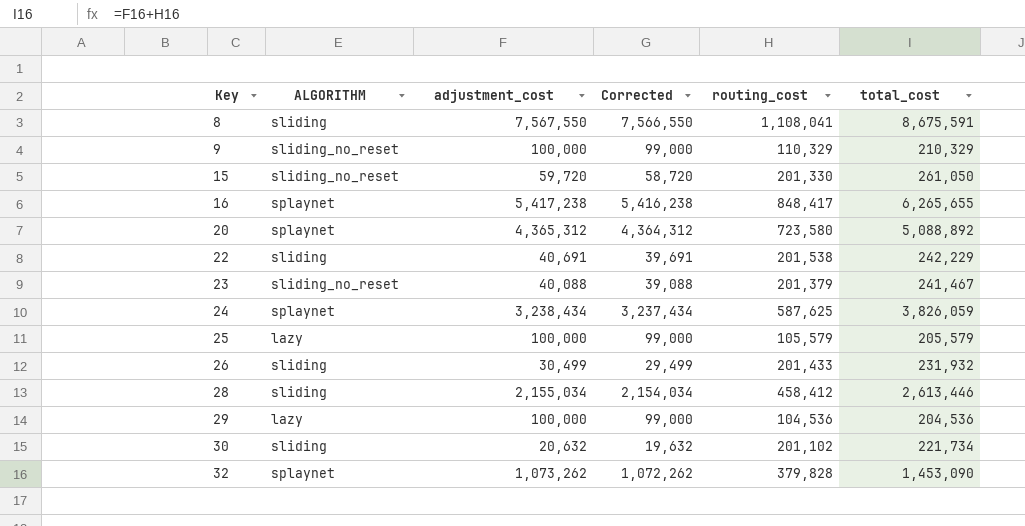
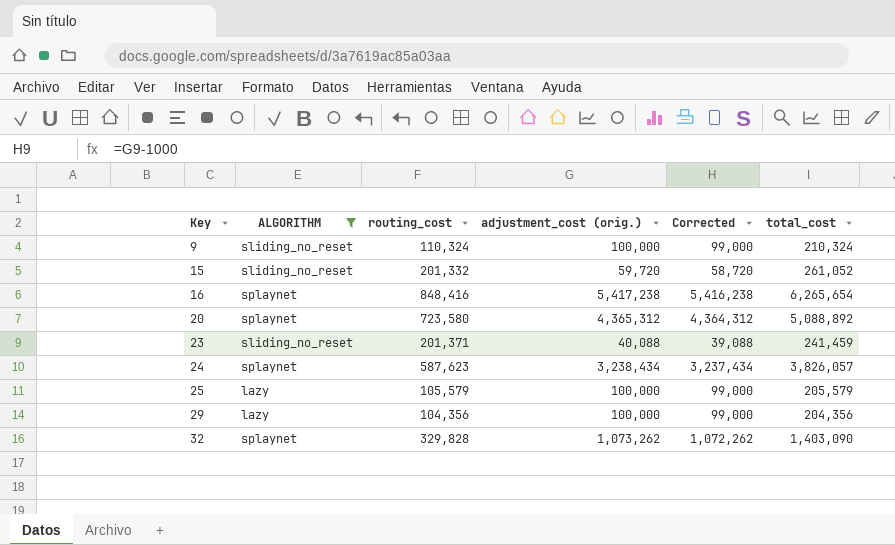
filter: none -> ALGORITHM != sliding
column routing_cost | position: 5 -> 3
column name: adjustment_cost -> adjustment_cost (orig.)
9 | routing_cost: 110,329 -> 110,324
9 | total_cost: 210,329 -> 210,324
15 | routing_cost: 201,330 -> 201,332
15 | total_cost: 261,050 -> 261,052
16 | routing_cost: 848,417 -> 848,416
16 | total_cost: 6,265,655 -> 6,265,654
23 | routing_cost: 201,379 -> 201,371
23 | total_cost: 241,467 -> 241,459
24 | routing_cost: 587,625 -> 587,623
24 | total_cost: 3,826,059 -> 3,826,057
29 | routing_cost: 104,536 -> 104,356
29 | total_cost: 204,536 -> 204,356
32 | routing_cost: 379,828 -> 329,828
32 | total_cost: 1,453,090 -> 1,403,090

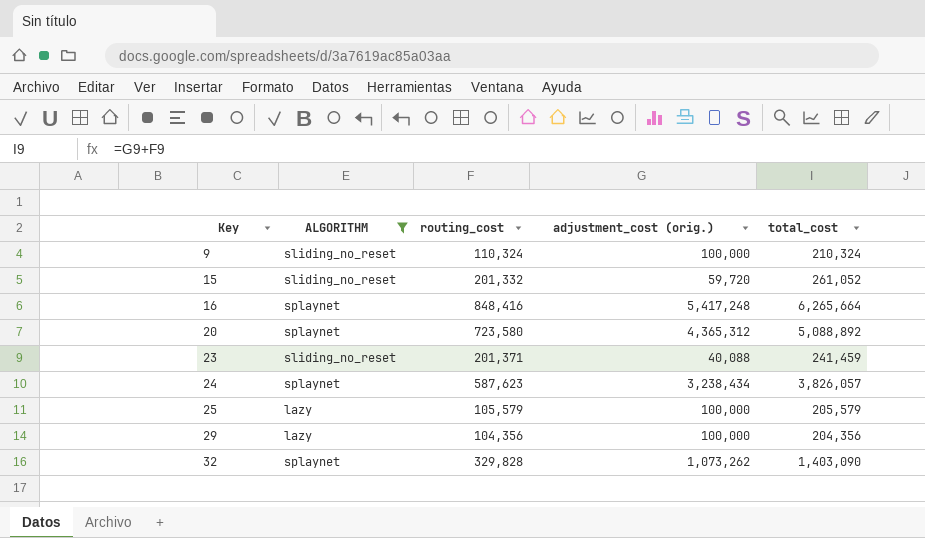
column Corrected | formula: [adjustment_cost (orig.)] - 1000 -> none
16 | adjustment_cost (orig.): 5,417,238 -> 5,417,248
16 | total_cost: 6,265,654 -> 6,265,664

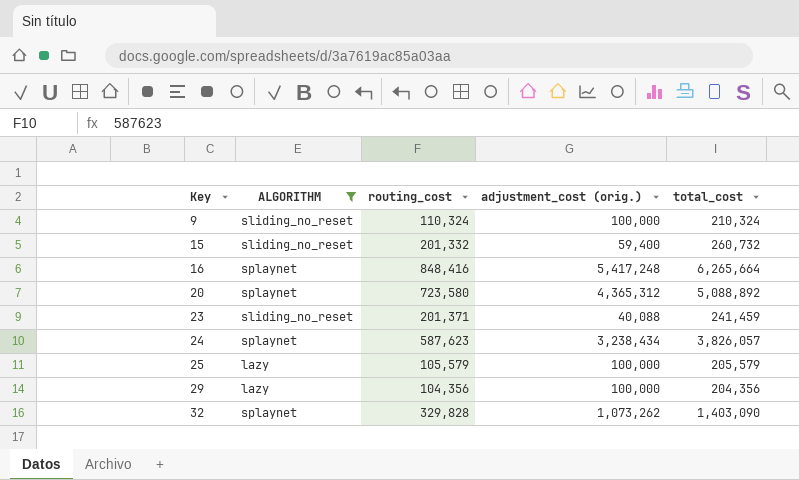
15 | adjustment_cost (orig.): 59,720 -> 59,400
15 | total_cost: 261,052 -> 260,732

